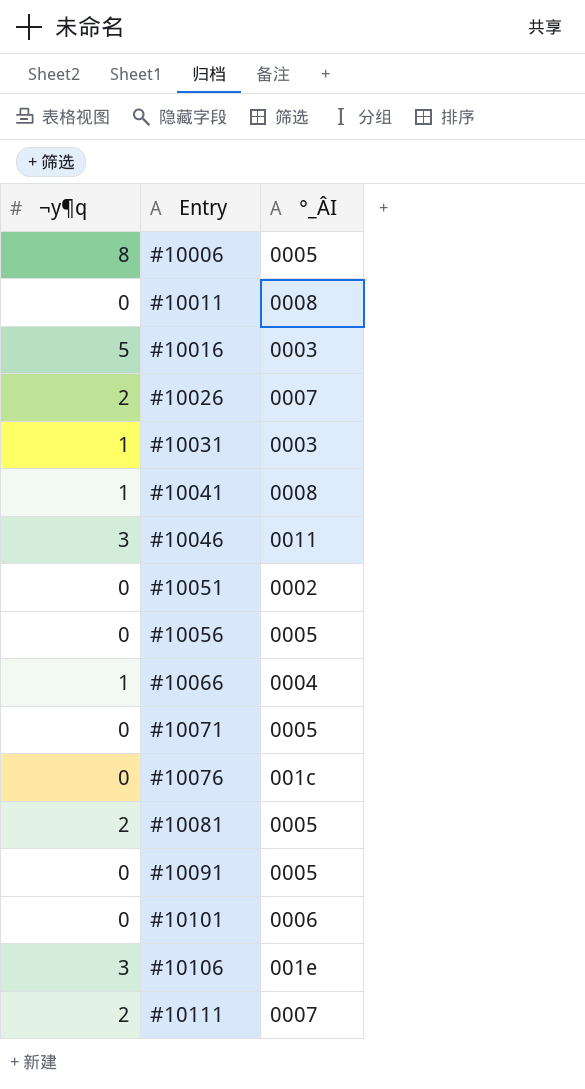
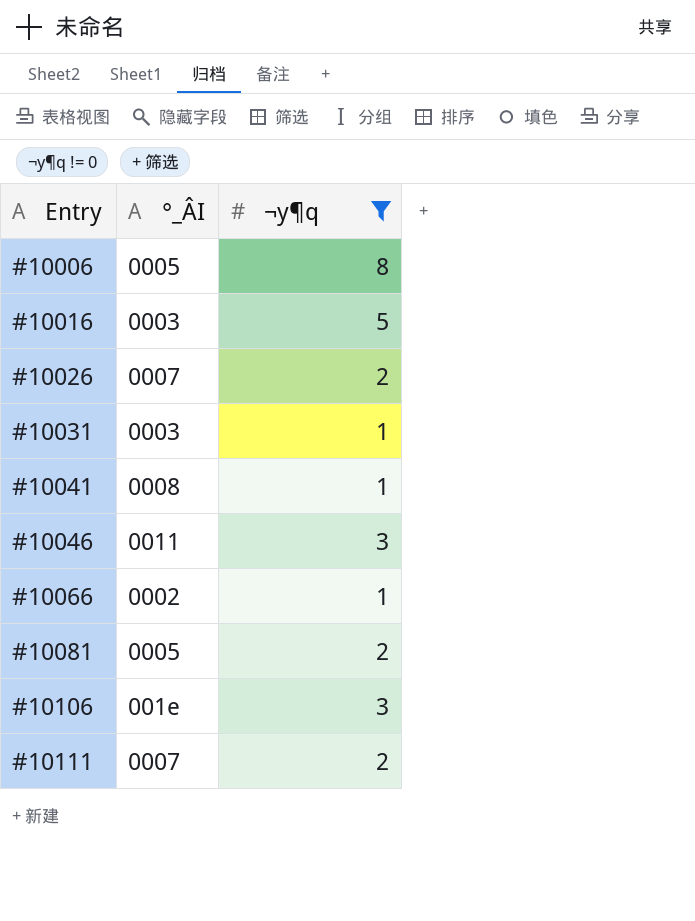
filter: none -> ¬y¶q != 0
column ¬y¶q | position: 1 -> 3
#10066 | °_ÂI: 0004 -> 0002

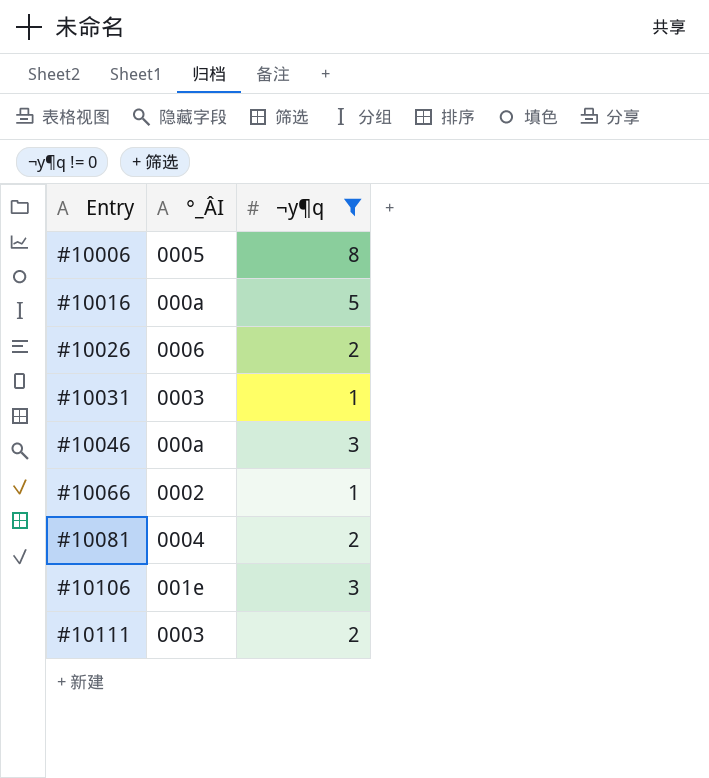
row #10041: 0008 | 1 -> none
#10016 | °_ÂI: 0003 -> 000a
#10026 | °_ÂI: 0007 -> 0006
#10046 | °_ÂI: 0011 -> 000a
#10081 | °_ÂI: 0005 -> 0004
#10111 | °_ÂI: 0007 -> 0003

